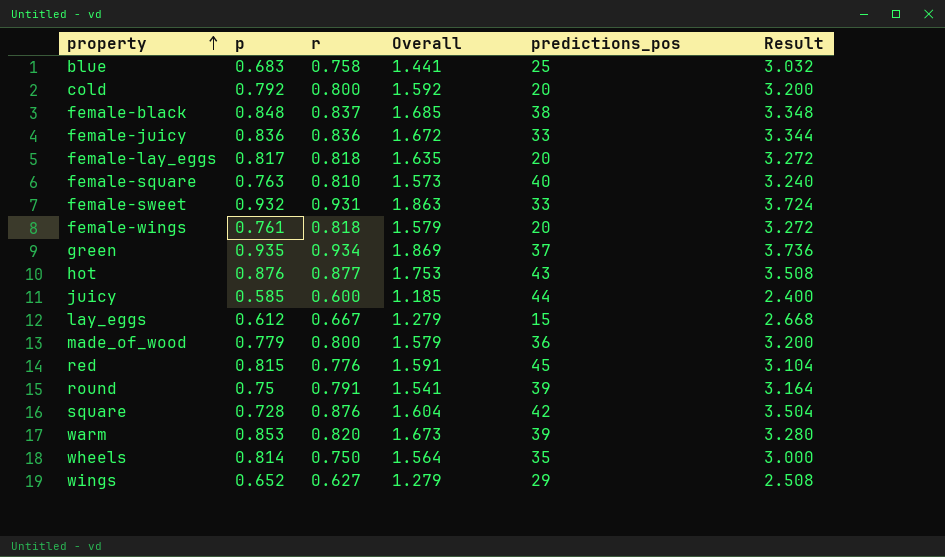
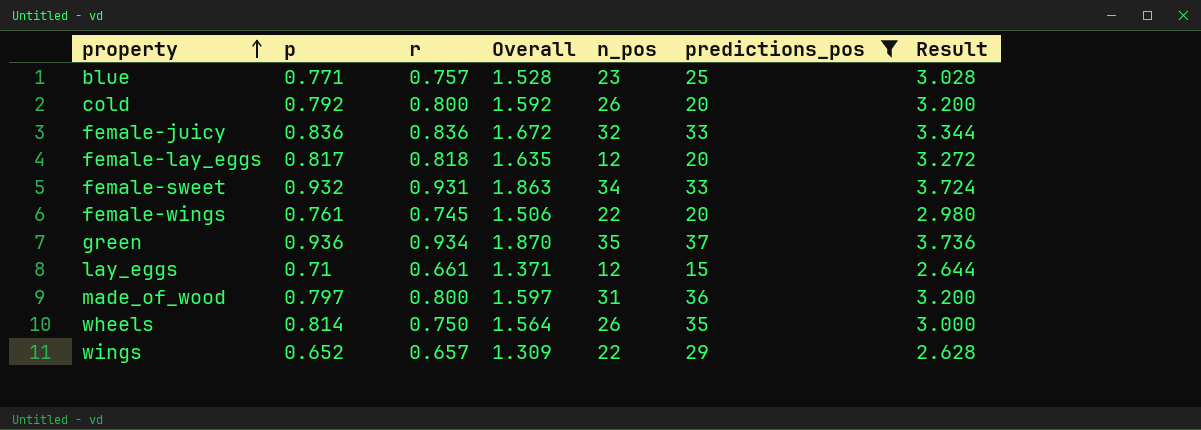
filter: none -> predictions_pos <= 37
column n_pos | position: none -> 5
blue | p: 0.683 -> 0.771
blue | r: 0.758 -> 0.757
blue | Overall: 1.441 -> 1.528
blue | Result: 3.032 -> 3.028
female-wings | r: 0.818 -> 0.745
female-wings | Overall: 1.579 -> 1.506
female-wings | Result: 3.272 -> 2.980
green | p: 0.935 -> 0.936
green | Overall: 1.869 -> 1.870
lay_eggs | p: 0.612 -> 0.71
lay_eggs | r: 0.667 -> 0.661
lay_eggs | Overall: 1.279 -> 1.371
lay_eggs | Result: 2.668 -> 2.644
made_of_wood | p: 0.779 -> 0.797
made_of_wood | Overall: 1.579 -> 1.597
wings | r: 0.627 -> 0.657
wings | Overall: 1.279 -> 1.309
wings | Result: 2.508 -> 2.628

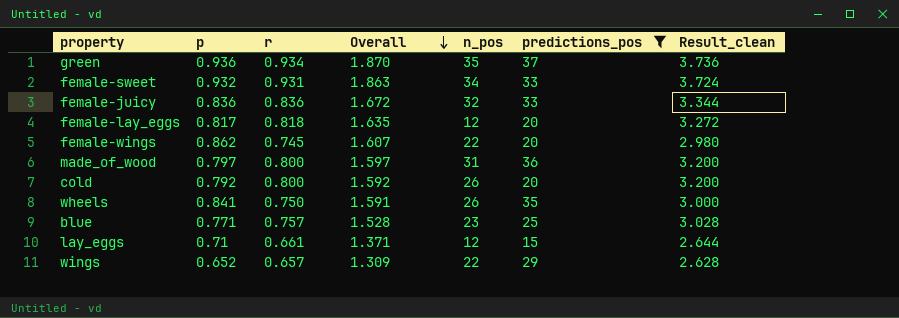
row order: property ascending -> Overall descending
column name: Result -> Result_clean
female-wings | p: 0.761 -> 0.862
female-wings | Overall: 1.506 -> 1.607
wheels | p: 0.814 -> 0.841
wheels | Overall: 1.564 -> 1.591

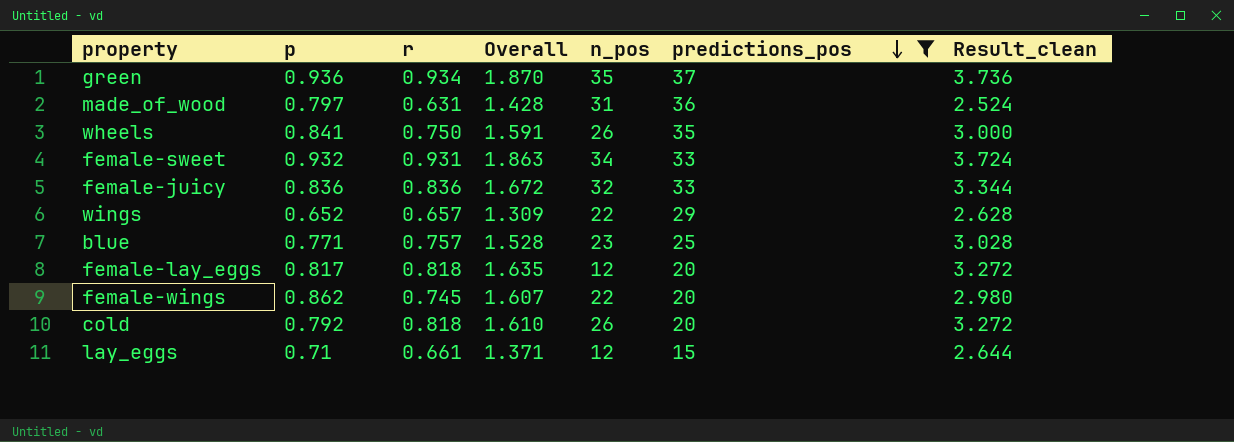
row order: Overall descending -> predictions_pos descending
made_of_wood | r: 0.800 -> 0.631
made_of_wood | Overall: 1.597 -> 1.428
made_of_wood | Result_clean: 3.200 -> 2.524
cold | r: 0.800 -> 0.818
cold | Overall: 1.592 -> 1.610
cold | Result_clean: 3.200 -> 3.272

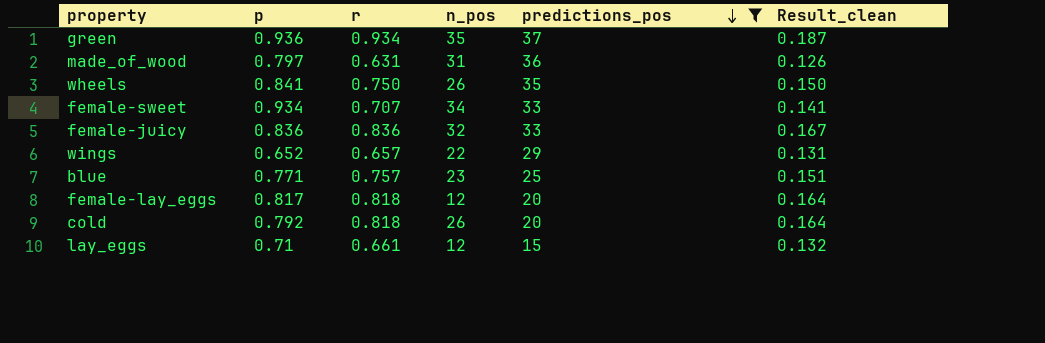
column Overall | formula: [p] + [r] -> none
column Result_clean | formula: [r] * 4 -> [r] * 0.2
row female-wings: 0.862 | 0.745 | 1.607 | 22 | 20 | 2.980 -> none
female-sweet | p: 0.932 -> 0.934
female-sweet | r: 0.931 -> 0.707

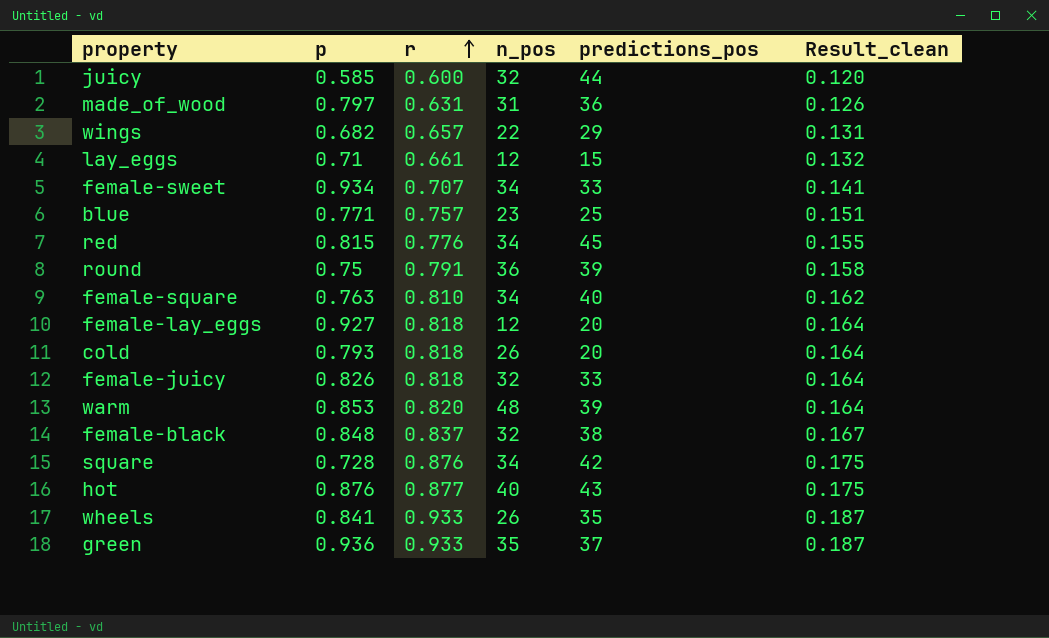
filter: predictions_pos <= 37 -> none
row order: predictions_pos descending -> r ascending
wings | p: 0.652 -> 0.682
female-lay_eggs | p: 0.817 -> 0.927
cold | p: 0.792 -> 0.793
female-juicy | p: 0.836 -> 0.826
female-juicy | r: 0.836 -> 0.818
female-juicy | Result_clean: 0.167 -> 0.164
wheels | r: 0.750 -> 0.933
wheels | Result_clean: 0.150 -> 0.187
green | r: 0.934 -> 0.933

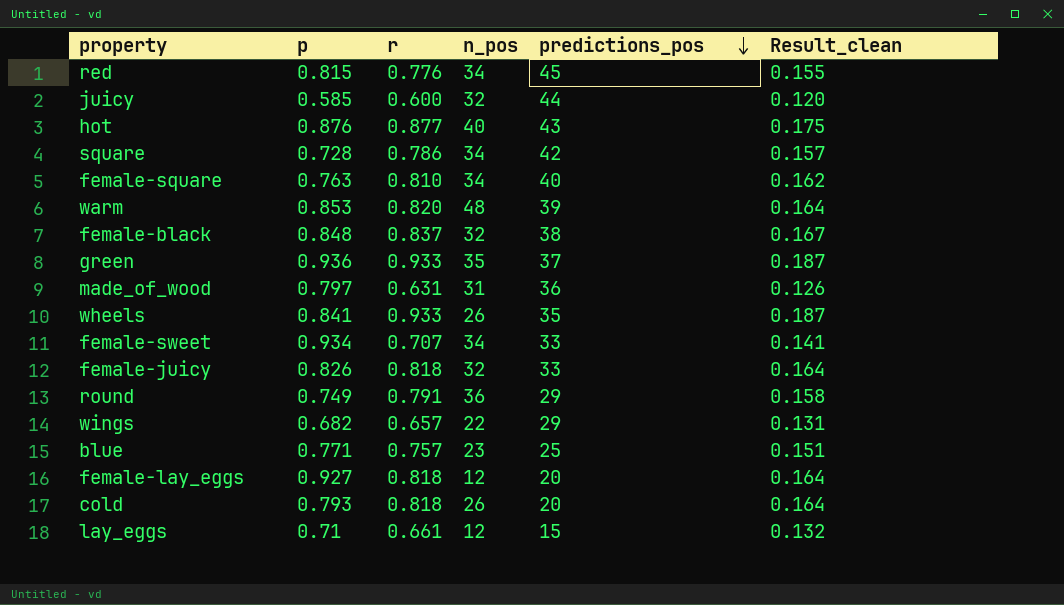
row order: r ascending -> predictions_pos descending
square | r: 0.876 -> 0.786
square | Result_clean: 0.175 -> 0.157
round | p: 0.75 -> 0.749
round | predictions_pos: 39 -> 29

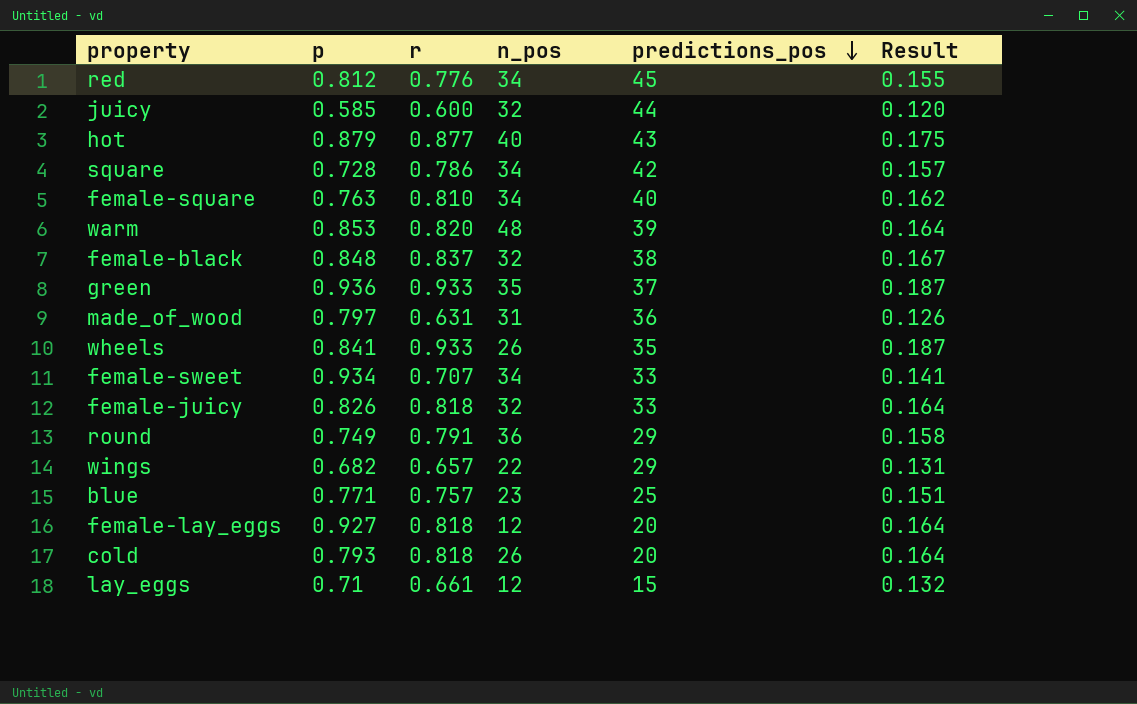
column name: Result_clean -> Result
red | p: 0.815 -> 0.812
hot | p: 0.876 -> 0.879

